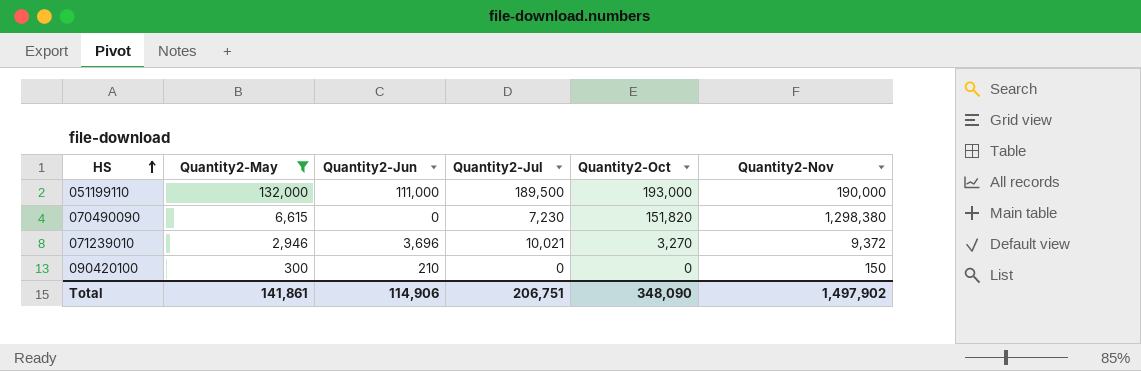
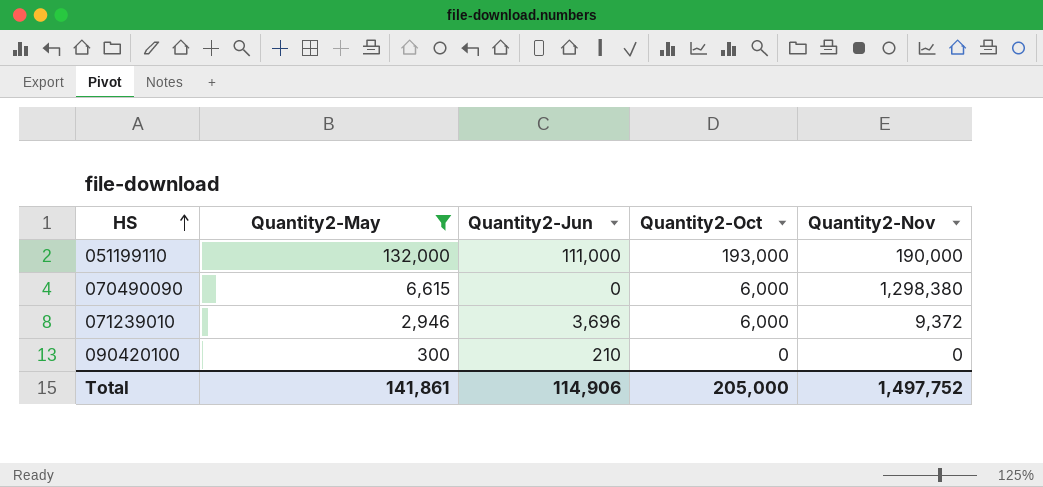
column Quantity2-Jul | position: 4 -> none
070490090 | Quantity2-Oct: 151,820 -> 6,000
071239010 | Quantity2-Oct: 3,270 -> 6,000
090420100 | Quantity2-Nov: 150 -> 0
Total | Quantity2-Oct: 348,090 -> 205,000
Total | Quantity2-Nov: 1,497,902 -> 1,497,752

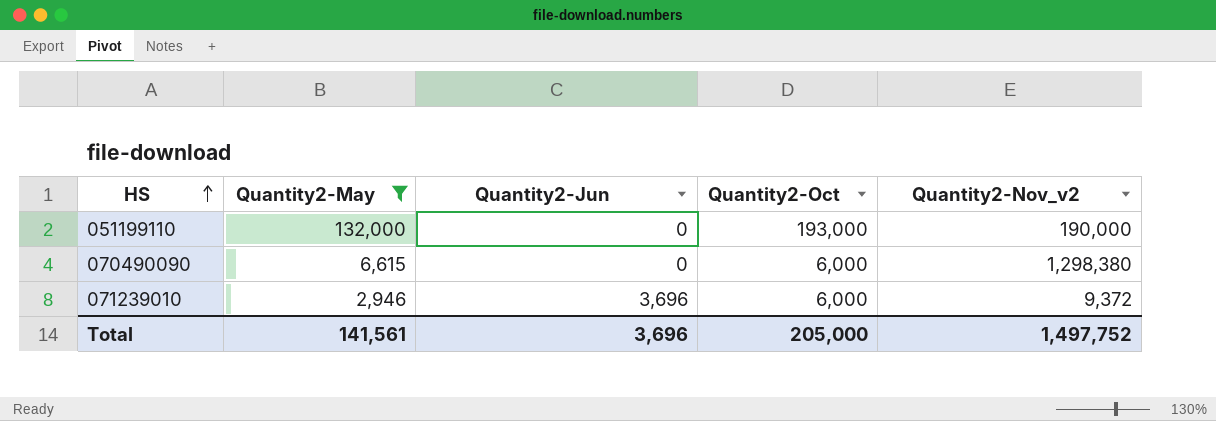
column name: Quantity2-Nov -> Quantity2-Nov_v2
row 090420100: 300 | 210 | 0 | 0 -> none
051199110 | Quantity2-Jun: 111,000 -> 0
Total | Quantity2-May: 141,861 -> 141,561
Total | Quantity2-Jun: 114,906 -> 3,696

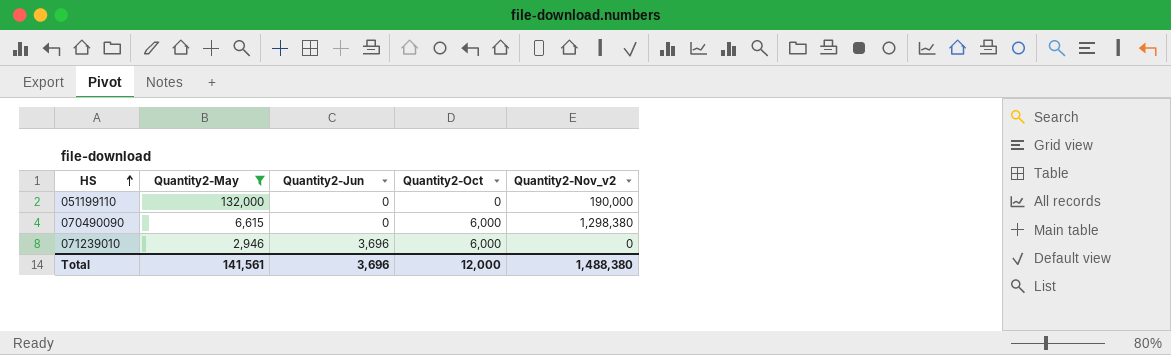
051199110 | Quantity2-Oct: 193,000 -> 0
071239010 | Quantity2-Nov_v2: 9,372 -> 0
Total | Quantity2-Oct: 205,000 -> 12,000
Total | Quantity2-Nov_v2: 1,497,752 -> 1,488,380

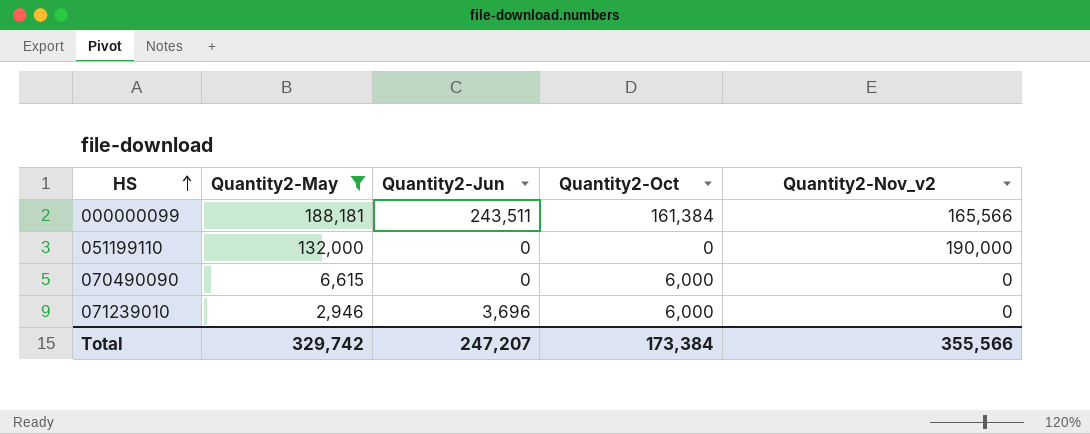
row 000000099: none -> 188,181 | 243,511 | 161,384 | 165,566
070490090 | Quantity2-Nov_v2: 1,298,380 -> 0
Total | Quantity2-May: 141,561 -> 329,742
Total | Quantity2-Jun: 3,696 -> 247,207
Total | Quantity2-Oct: 12,000 -> 173,384
Total | Quantity2-Nov_v2: 1,488,380 -> 355,566

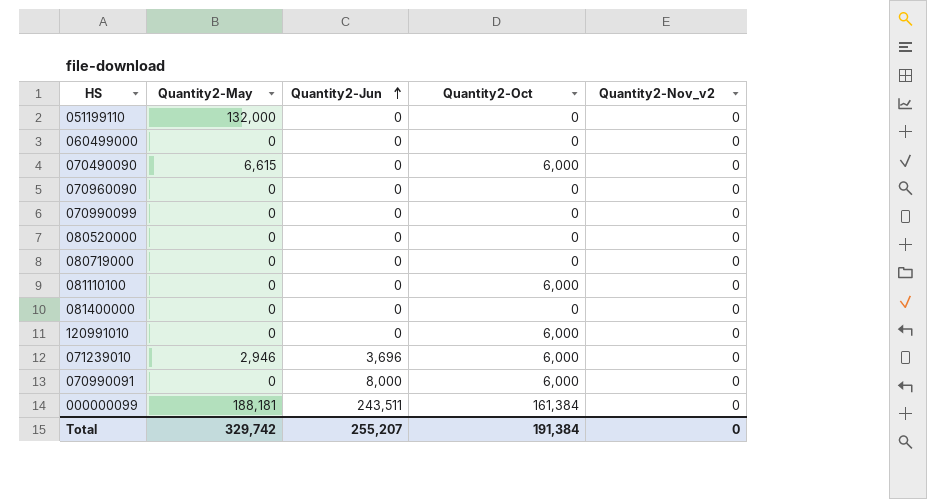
filter: Quantity2-May != 0 -> none
row order: HS ascending -> Quantity2-Jun ascending
051199110 | Quantity2-Nov_v2: 190,000 -> 0
000000099 | Quantity2-Nov_v2: 165,566 -> 0
Total | Quantity2-Jun: 247,207 -> 255,207
Total | Quantity2-Oct: 173,384 -> 191,384
Total | Quantity2-Nov_v2: 355,566 -> 0

